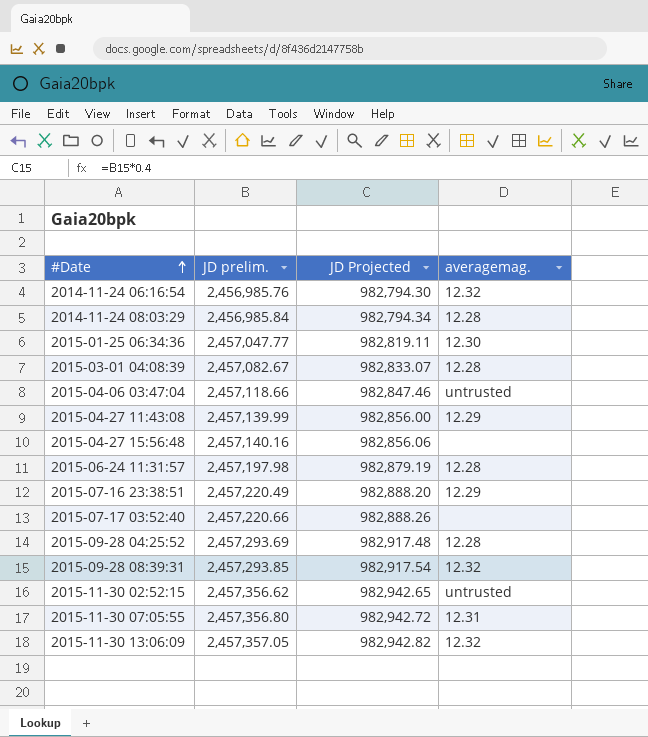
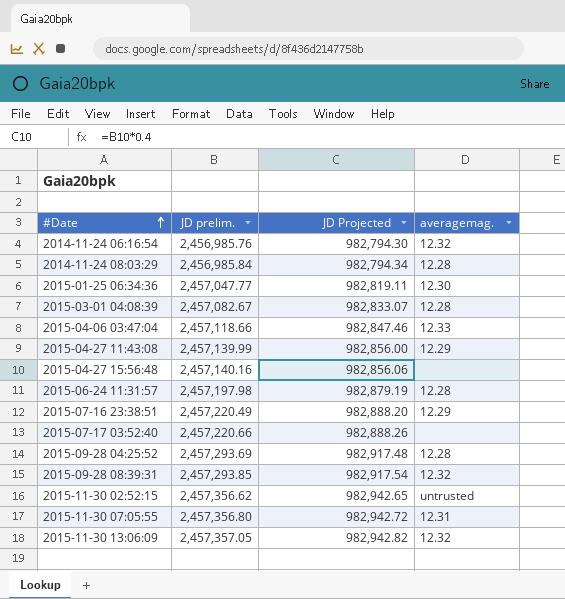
2015-04-06 03:47:04 | averagemag.: untrusted -> 12.33

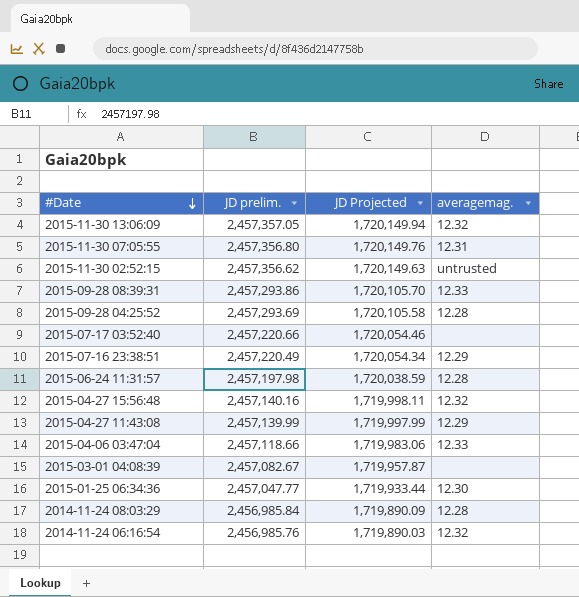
row order: #Date ascending -> #Date descending
column JD Projected | formula: [JD prelim.] * 0.4 -> [JD prelim.] * 0.7
2015-09-28 08:39:31 | JD prelim.: 2,457,293.85 -> 2,457,293.86
2015-09-28 08:39:31 | averagemag.: 12.32 -> 12.33
2015-04-27 15:56:48 | averagemag.: none -> 12.32
2015-03-01 04:08:39 | averagemag.: 12.28 -> none

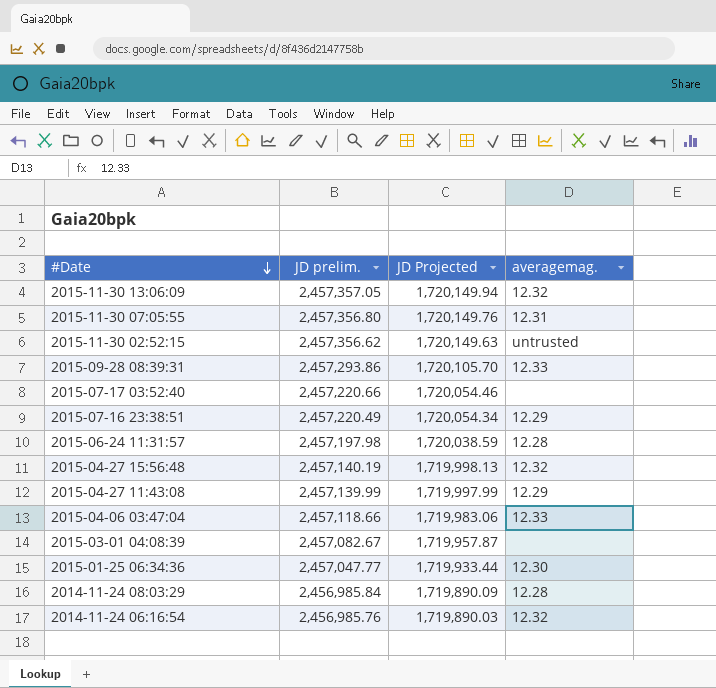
row 2015-09-28 04:25:52: 2,457,293.69 | 1,720,105.58 | 12.28 -> none
2015-04-27 15:56:48 | JD prelim.: 2,457,140.16 -> 2,457,140.19
2015-04-27 15:56:48 | JD Projected: 1,719,998.11 -> 1,719,998.13

